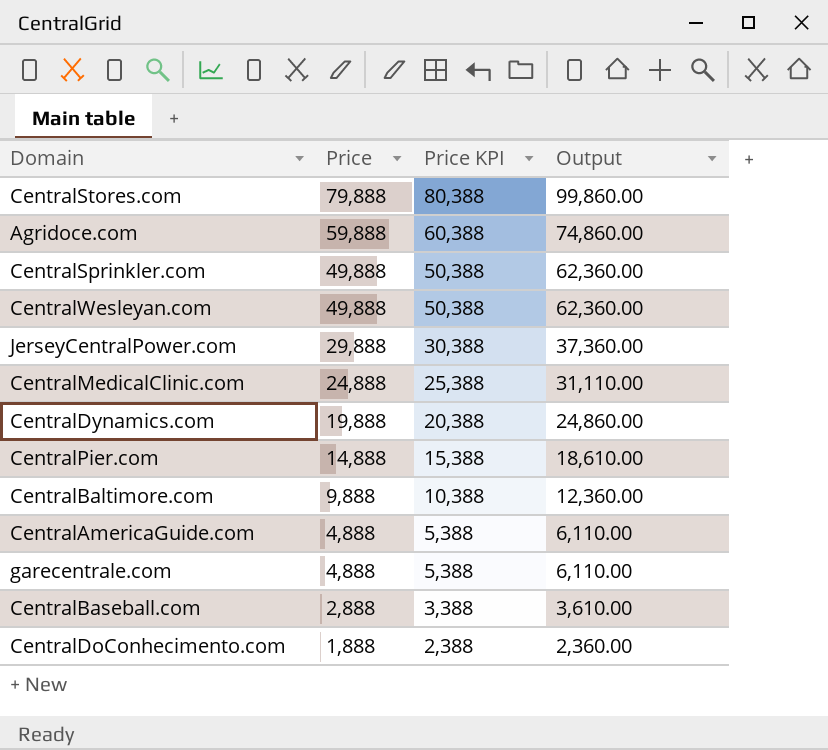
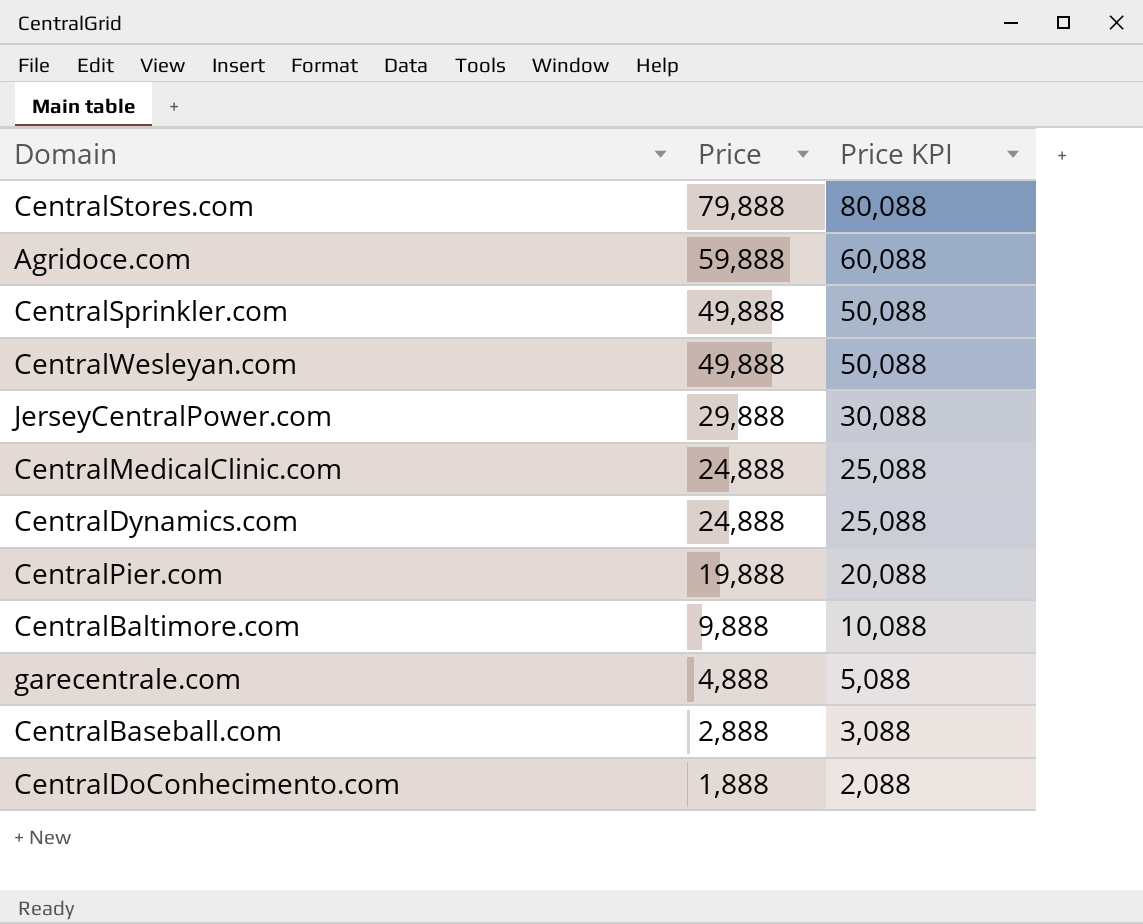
column Output | formula: [Price] * 1.25 -> none
column Price KPI | formula: [Price] + 500 -> [Price] + 200
row CentralAmericaGuide.com: 4,888 | 5,388 | 6,110.00 -> none
CentralDynamics.com | Price: 19,888 -> 24,888
CentralPier.com | Price: 14,888 -> 19,888

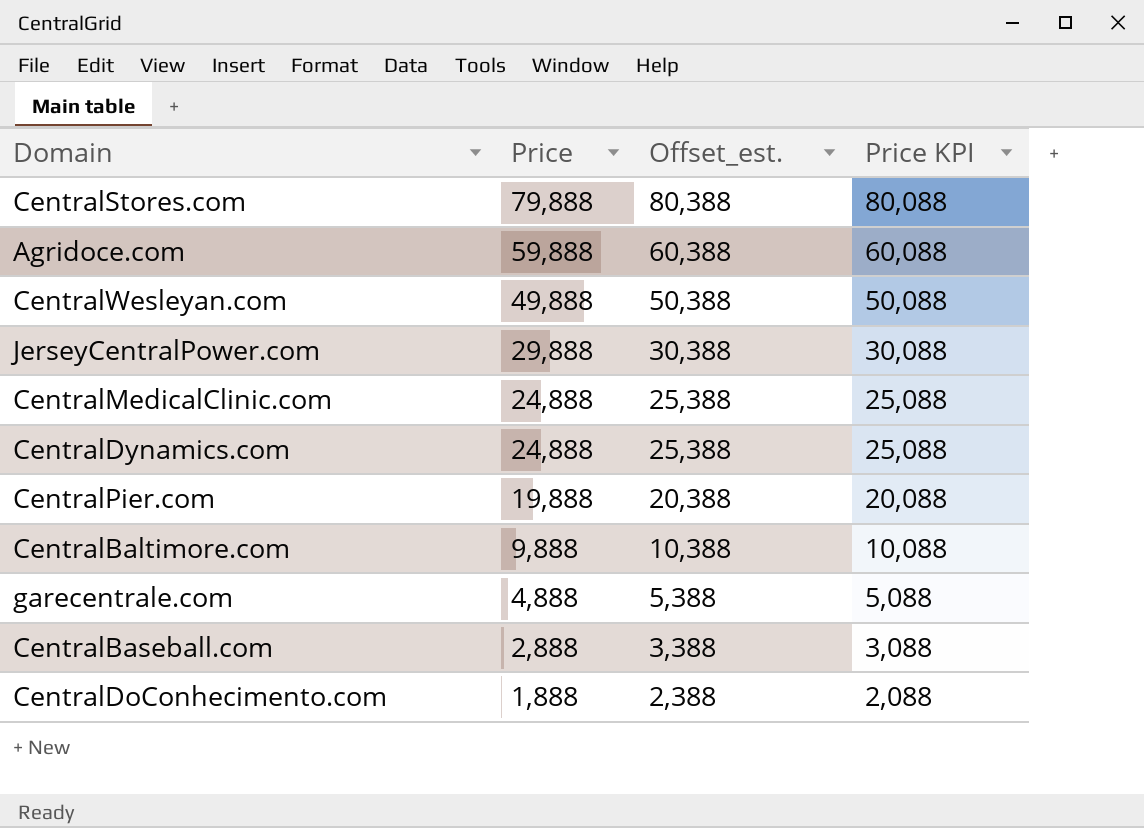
column Offset_est. | formula: none -> [Price] + 500
row CentralSprinkler.com: 49,888 | 50,088 -> none

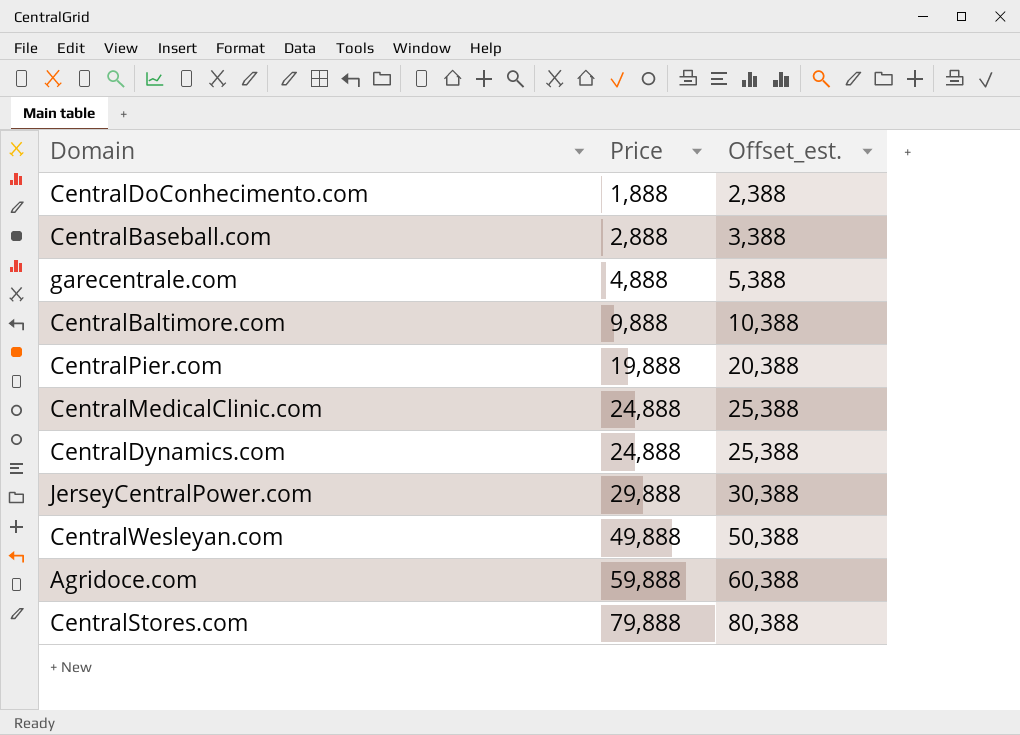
row order: Price descending -> Price ascending
column Price KPI | formula: [Price] + 200 -> none

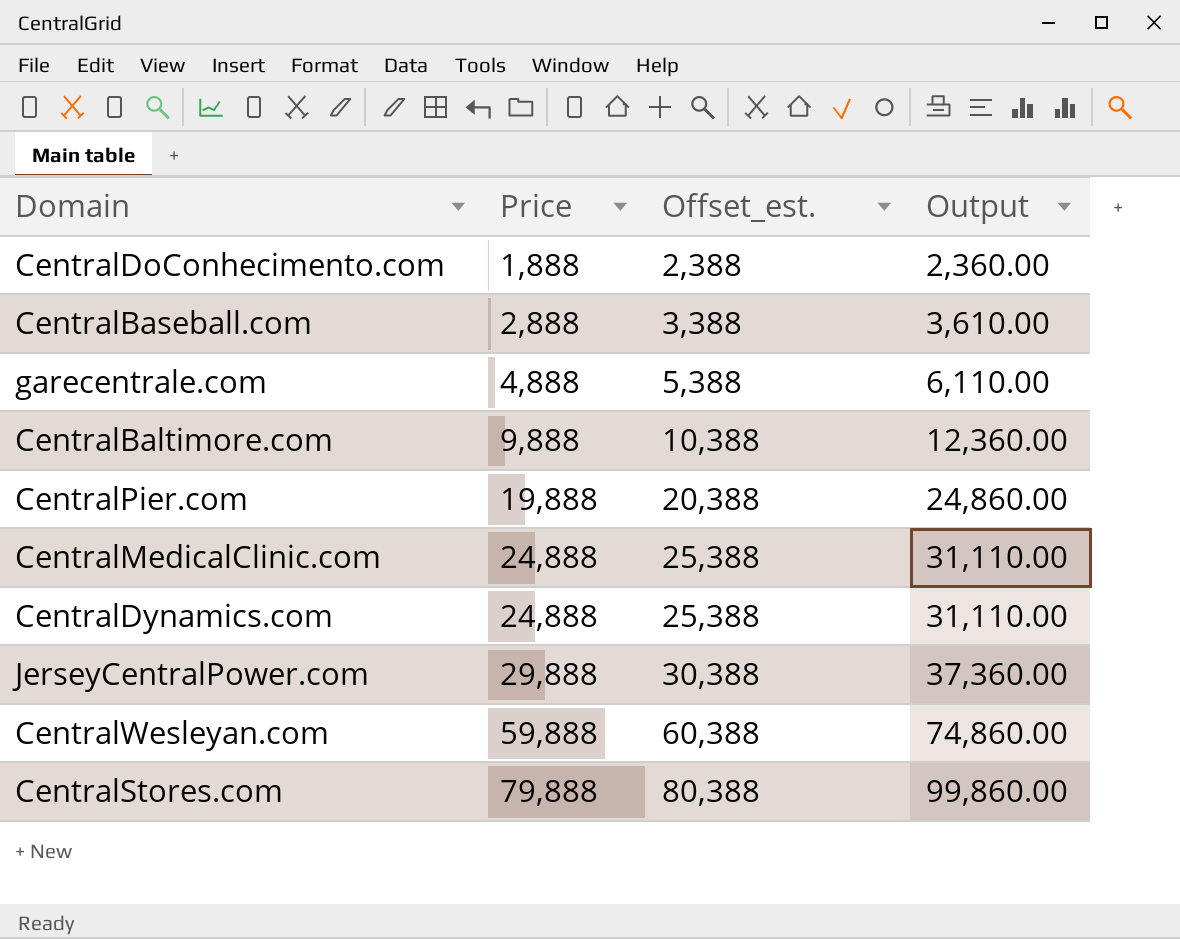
column Output | formula: none -> [Price] * 1.25
row Agridoce.com: 59,888 | 60,388 -> none
CentralWesleyan.com | Price: 49,888 -> 59,888
CentralWesleyan.com | Offset_est.: 50,388 -> 60,388

